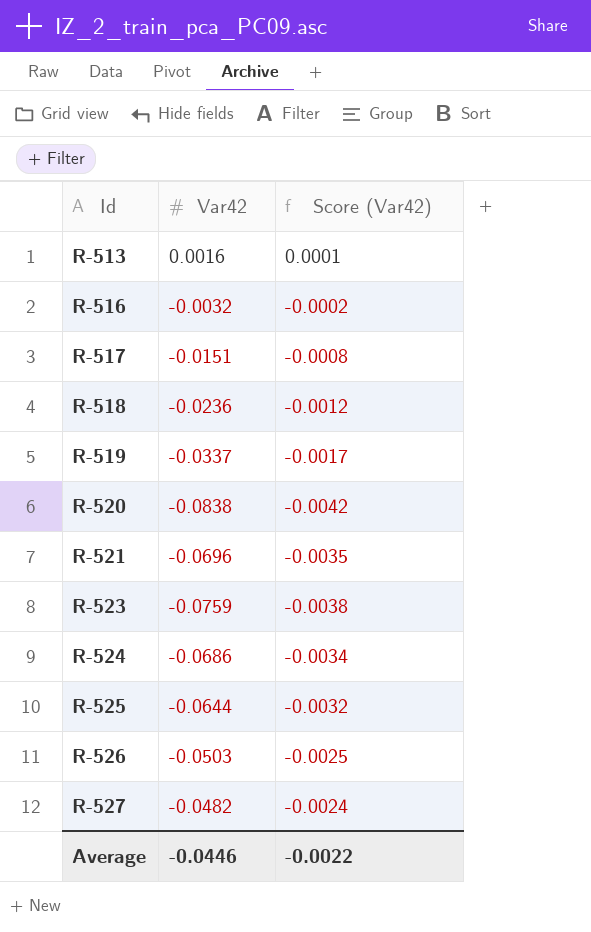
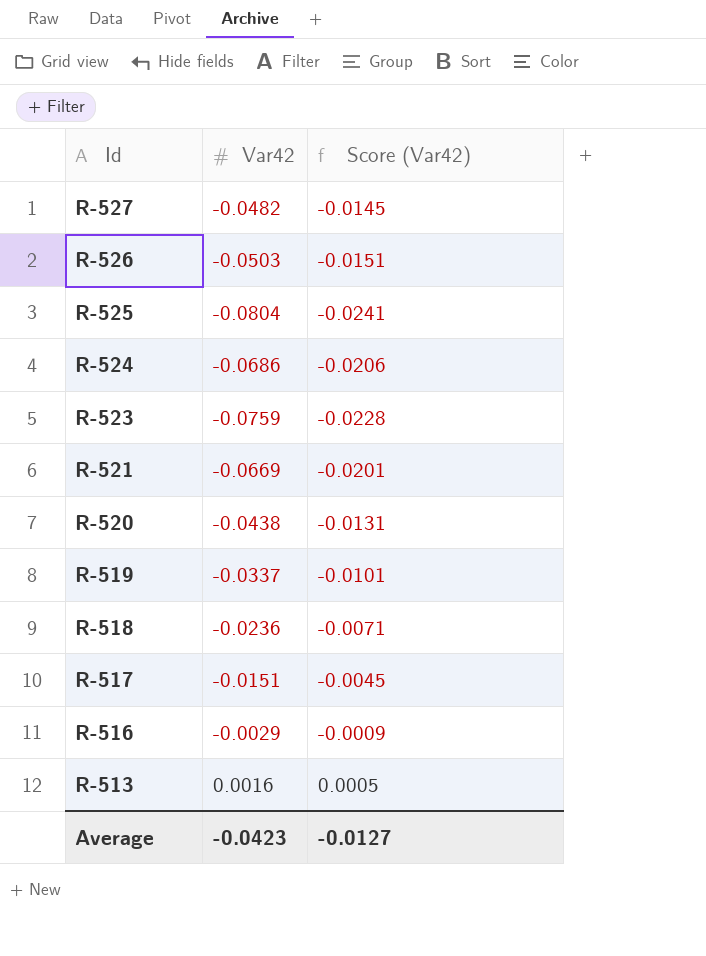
row order: Id ascending -> Id descending
column Score (Var42) | formula: [Var42] * 0.05 -> [Var42] * 0.3
R-525 | Var42: -0.0644 -> -0.0804
R-521 | Var42: -0.0696 -> -0.0669
R-520 | Var42: -0.0838 -> -0.0438
R-516 | Var42: -0.0032 -> -0.0029
Average | Var42: -0.0446 -> -0.0423
Average | Score (Var42): -0.0022 -> -0.0127

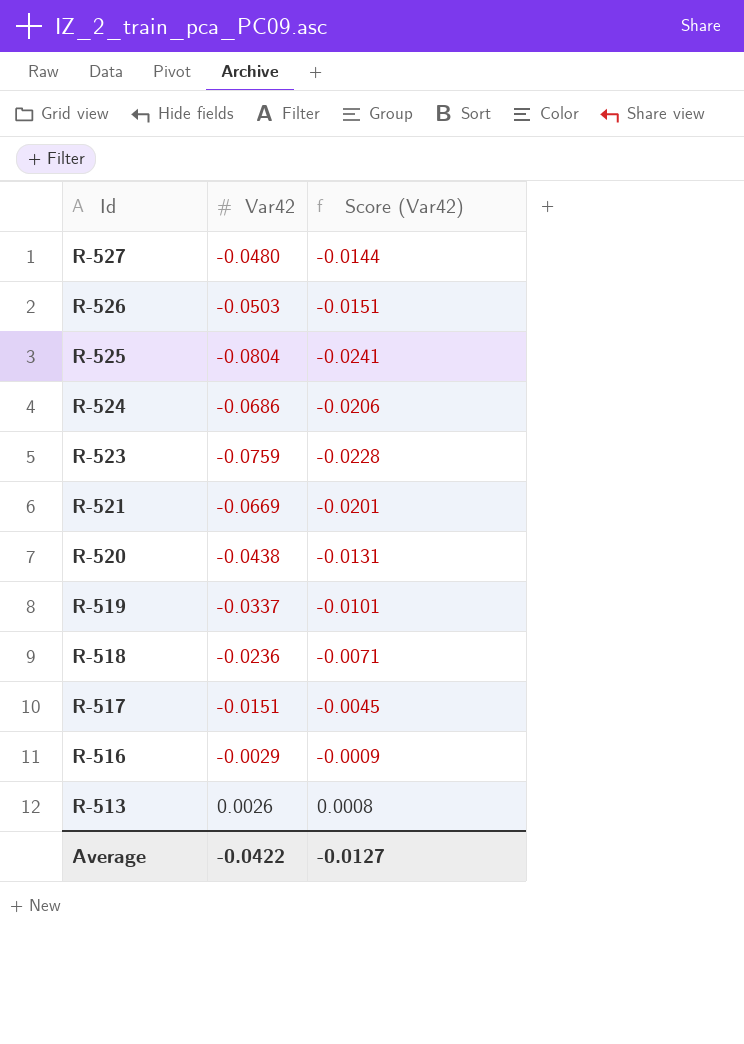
R-527 | Var42: -0.0482 -> -0.0480
R-527 | Score (Var42): -0.0145 -> -0.0144
R-513 | Var42: 0.0016 -> 0.0026
R-513 | Score (Var42): 0.0005 -> 0.0008
Average | Var42: -0.0423 -> -0.0422

